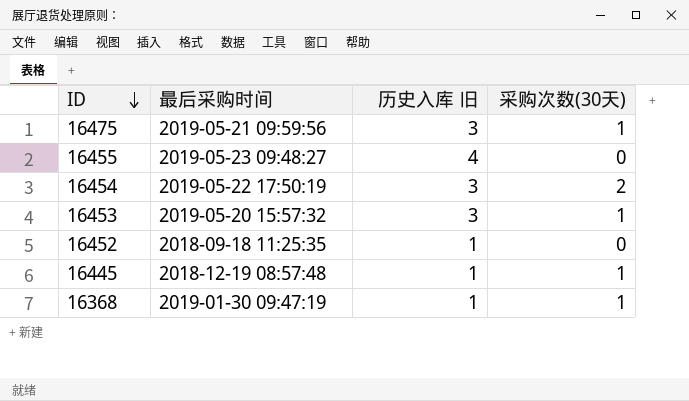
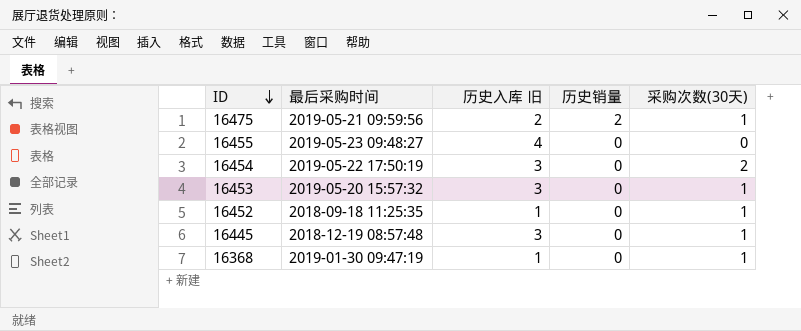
column 历史销量 | position: none -> 4
16475 | 历史入库 旧: 3 -> 2
16452 | 采购次数(30天): 0 -> 1
16445 | 历史入库 旧: 1 -> 3

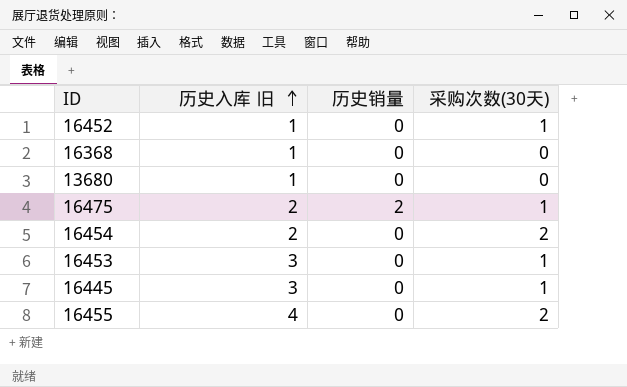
row order: ID descending -> 历史入库 旧 ascending
column 最后采购时间 | position: 2 -> none
16368 | 采购次数(30天): 1 -> 0
row 13680: none -> 1 | 0 | 0
16454 | 历史入库 旧: 3 -> 2
16455 | 采购次数(30天): 0 -> 2

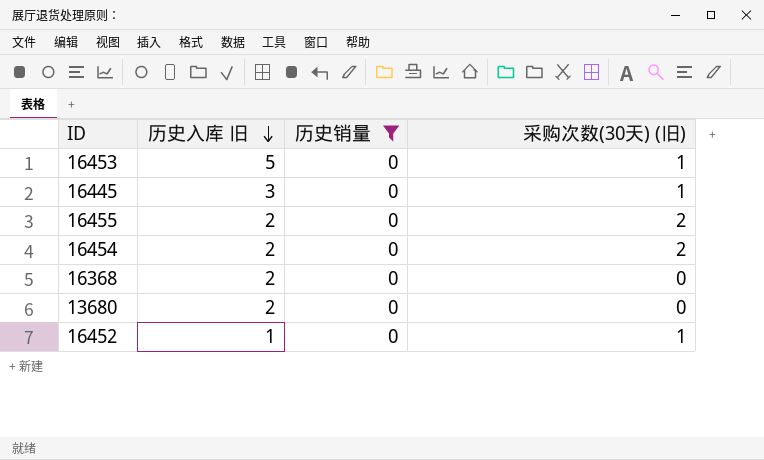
filter: none -> 历史销量 = 0
row order: 历史入库 旧 ascending -> 历史入库 旧 descending
column name: 采购次数(30天) -> 采购次数(30天) (旧)
16453 | 历史入库 旧: 3 -> 5
16455 | 历史入库 旧: 4 -> 2
16368 | 历史入库 旧: 1 -> 2
13680 | 历史入库 旧: 1 -> 2

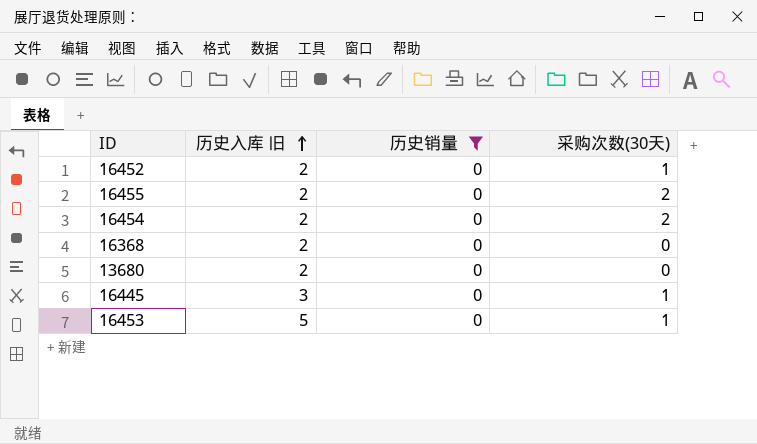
row order: 历史入库 旧 descending -> 历史入库 旧 ascending
column name: 采购次数(30天) (旧) -> 采购次数(30天)
16452 | 历史入库 旧: 1 -> 2

